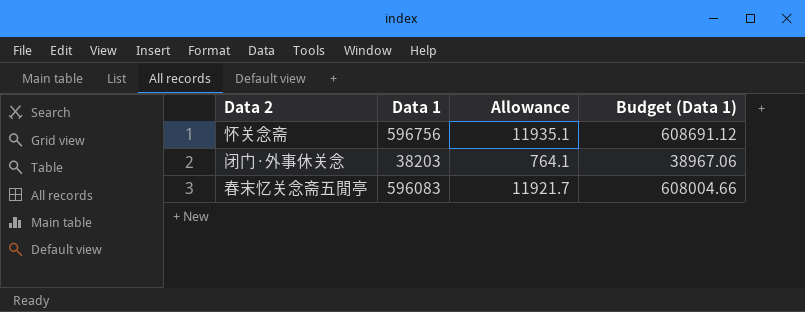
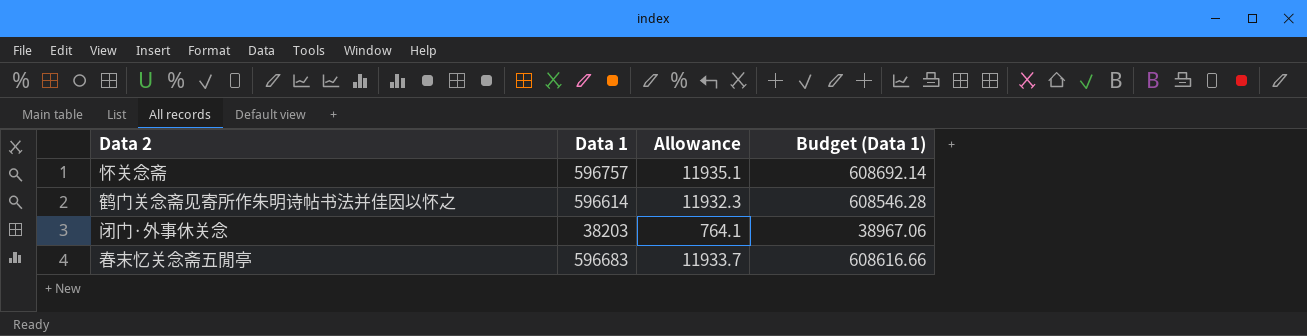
怀关念斋 | Data 1: 596756 -> 596757
怀关念斋 | Budget (Data 1): 608691.12 -> 608692.14
row 鹤门关念斋见寄所作朱明诗帖书法并佳因以怀之: none -> 596614 | 11932.3 | 608546.28
春末忆关念斋五閒亭 | Data 1: 596083 -> 596683
春末忆关念斋五閒亭 | Allowance: 11921.7 -> 11933.7
春末忆关念斋五閒亭 | Budget (Data 1): 608004.66 -> 608616.66

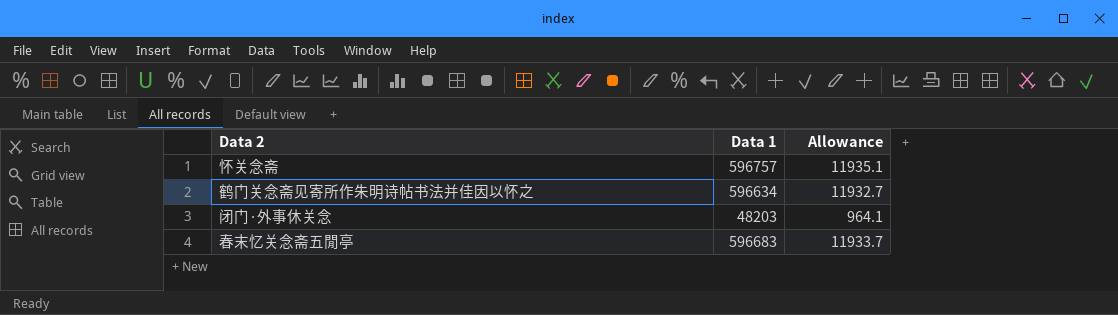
column Budget (Data 1) | formula: [Data 1] * 1.02 -> none
鹤门关念斋见寄所作朱明诗帖书法并佳因以怀之 | Data 1: 596614 -> 596634
鹤门关念斋见寄所作朱明诗帖书法并佳因以怀之 | Allowance: 11932.3 -> 11932.7
闭门·外事休关念 | Data 1: 38203 -> 48203
闭门·外事休关念 | Allowance: 764.1 -> 964.1

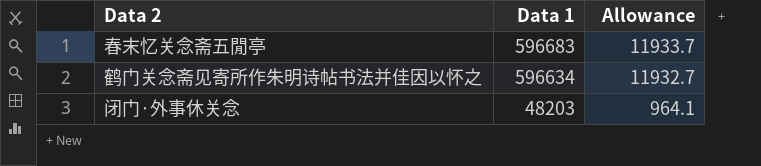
row order: none -> Data 1 descending
row 怀关念斋: 596757 | 11935.1 -> none

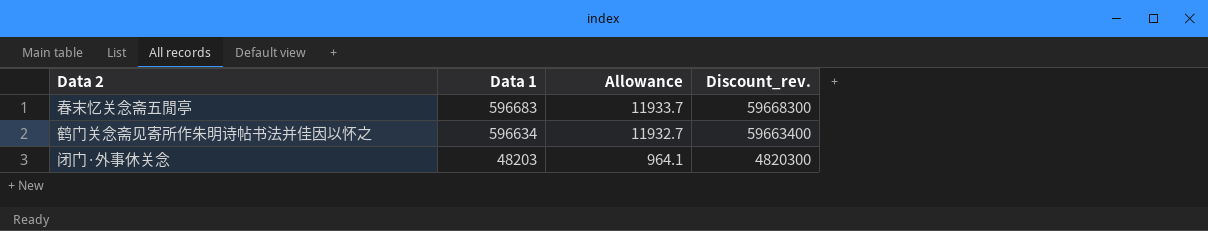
column Discount_rev. | formula: none -> [Data 1] * 100

